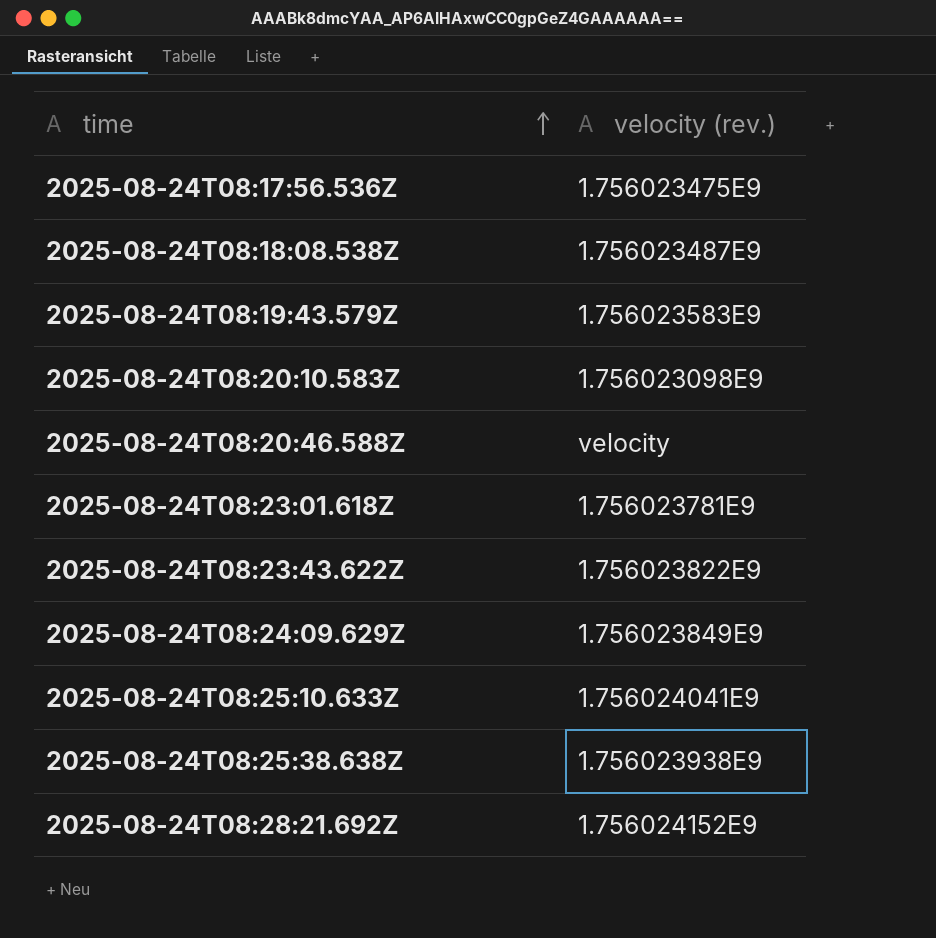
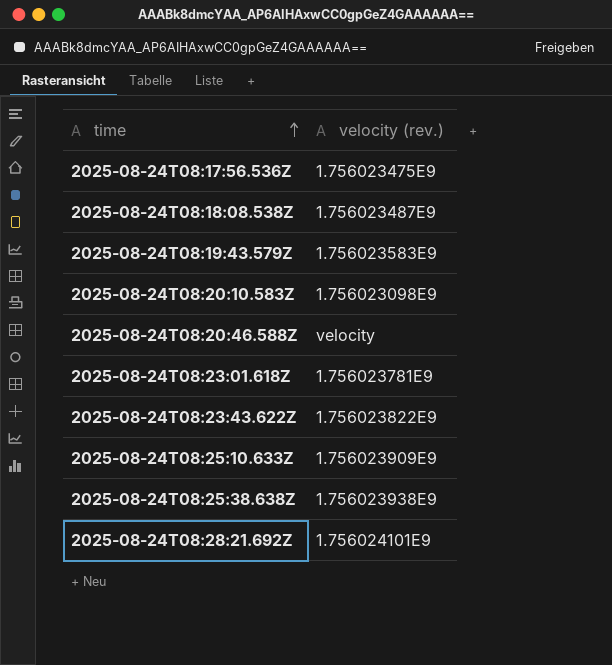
row 2025-08-24T08:24:09.629Z: 1.756023849E9 -> none
2025-08-24T08:25:10.633Z | velocity (rev.): 1.756024041E9 -> 1.756023909E9
2025-08-24T08:28:21.692Z | velocity (rev.): 1.756024152E9 -> 1.756024101E9

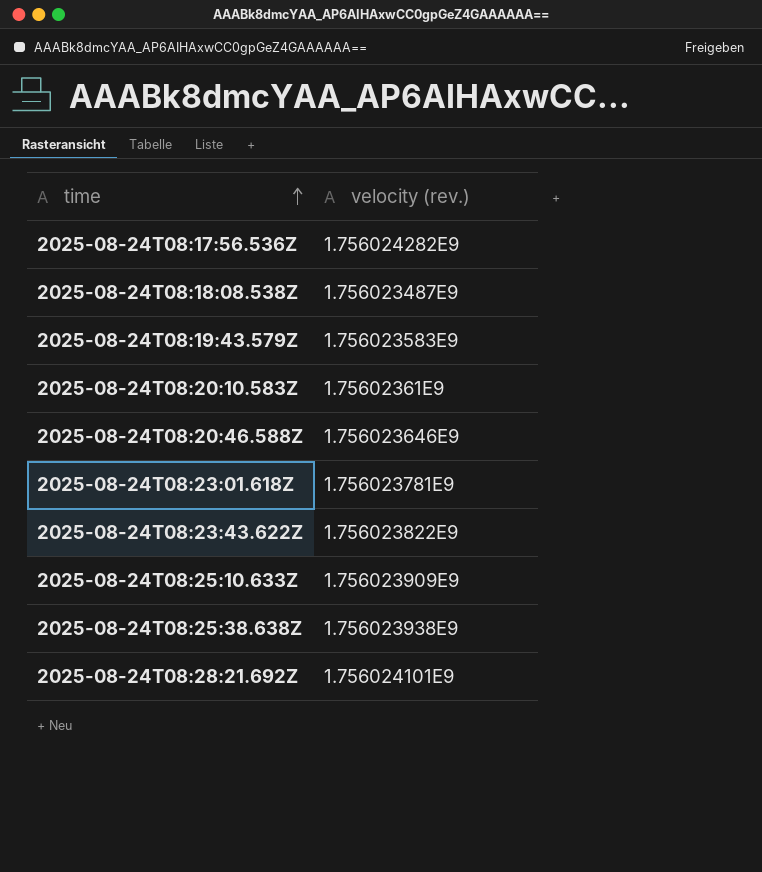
2025-08-24T08:17:56.536Z | velocity (rev.): 1.756023475E9 -> 1.756024282E9
2025-08-24T08:20:10.583Z | velocity (rev.): 1.756023098E9 -> 1.75602361E9
2025-08-24T08:20:46.588Z | velocity (rev.): velocity -> 1.756023646E9

